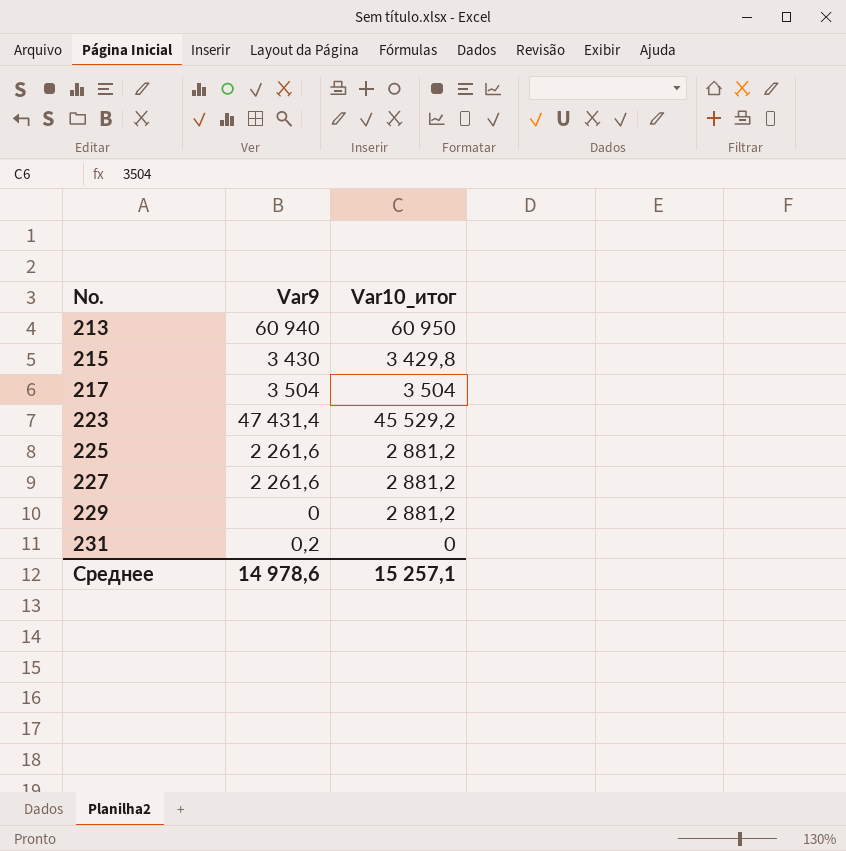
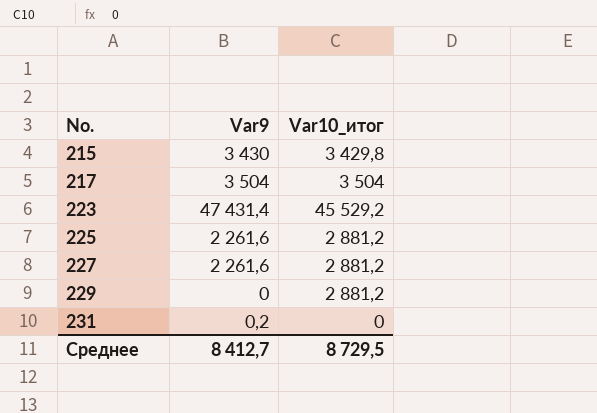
row 213: 60 940 | 60 950 -> none
Среднее | Var9: 14 978,6 -> 8 412,7
Среднее | Var10_итог: 15 257,1 -> 8 729,5

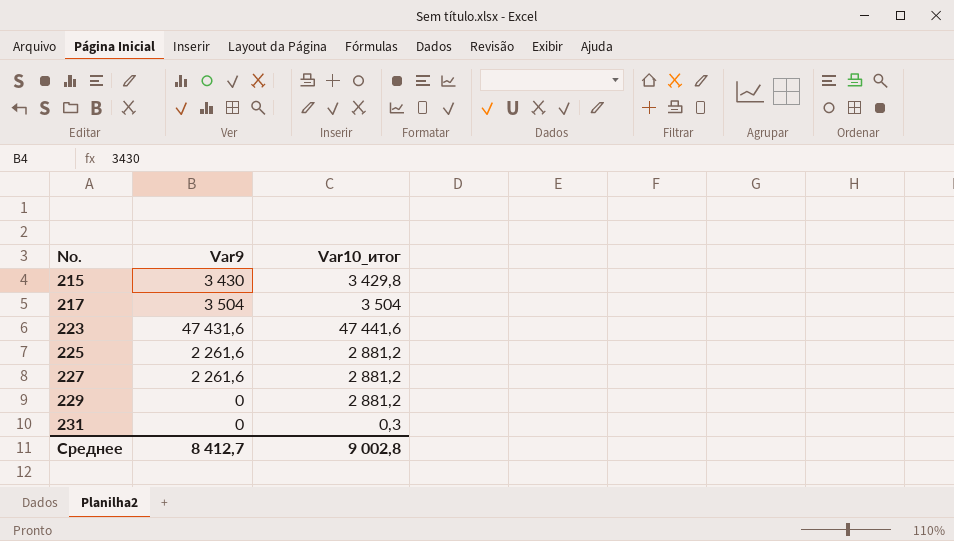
223 | Var9: 47 431,4 -> 47 431,6
223 | Var10_итог: 45 529,2 -> 47 441,6
231 | Var9: 0,2 -> 0
231 | Var10_итог: 0 -> 0,3
Среднее | Var10_итог: 8 729,5 -> 9 002,8

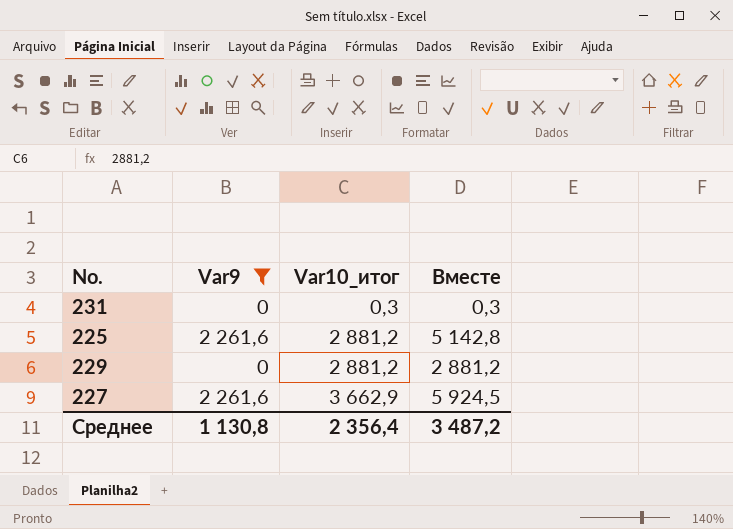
filter: none -> Var9 <= 2 261,6
row order: No. ascending -> Var10_итог ascending
column Вместе | formula: none -> [Var9] + [Var10_итог]
227 | Var10_итог: 2 881,2 -> 3 662,9
Среднее | Var9: 8 412,7 -> 1 130,8
Среднее | Var10_итог: 9 002,8 -> 2 356,4

